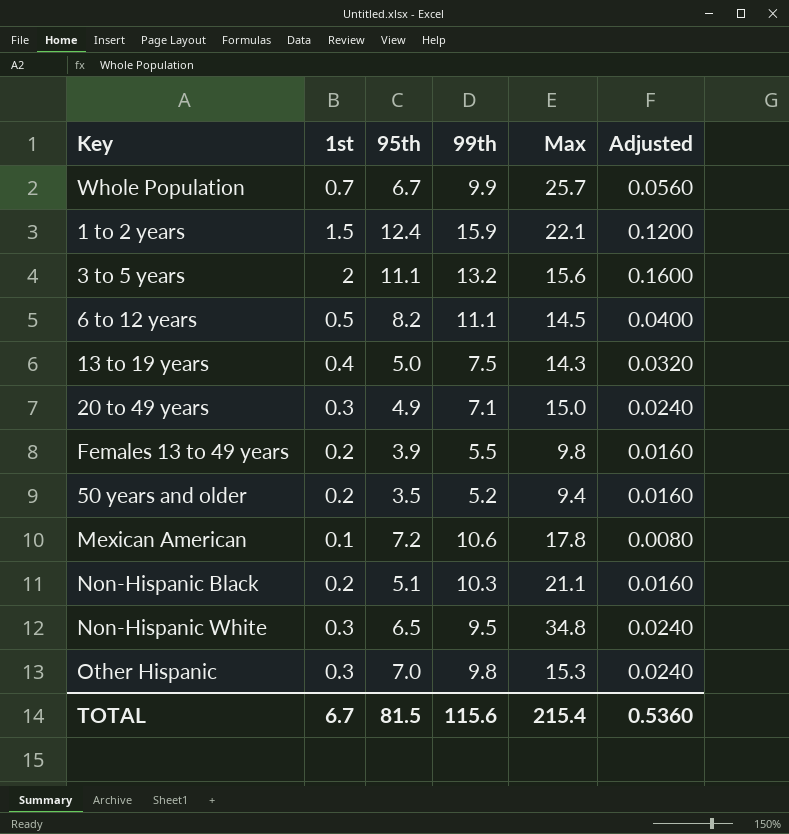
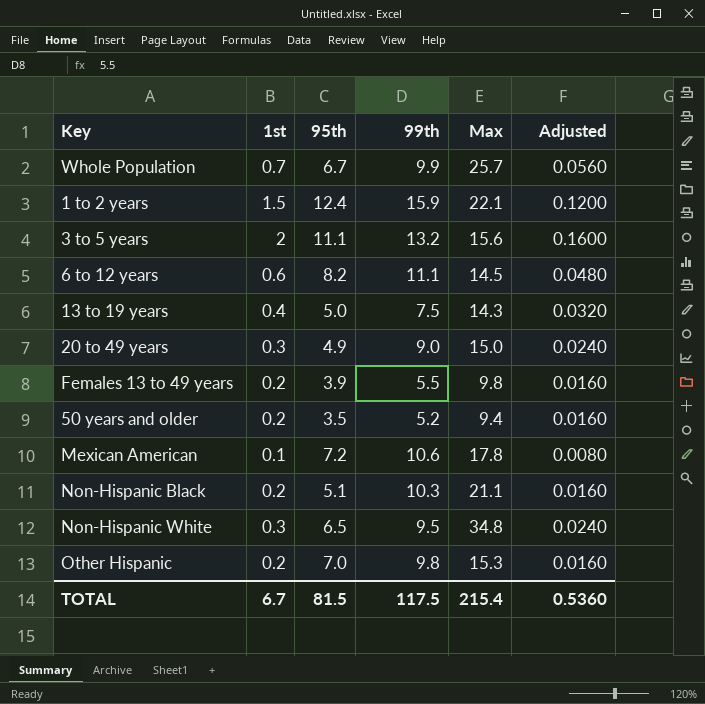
6 to 12 years | 1st: 0.5 -> 0.6
6 to 12 years | Adjusted: 0.0400 -> 0.0480
20 to 49 years | 99th: 7.1 -> 9.0
Other Hispanic | 1st: 0.3 -> 0.2
Other Hispanic | Adjusted: 0.0240 -> 0.0160
TOTAL | 99th: 115.6 -> 117.5

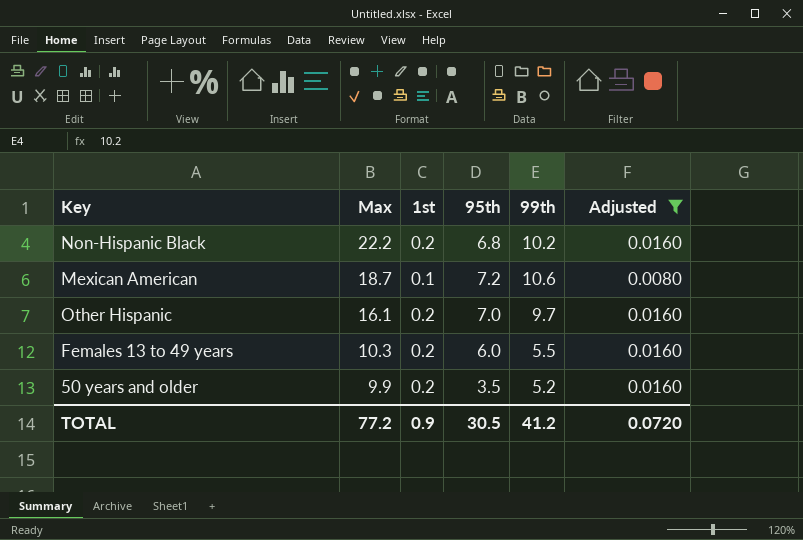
filter: none -> Adjusted <= 0.0160
row order: none -> Max descending
column Max | position: 5 -> 2
Non-Hispanic Black | Max: 21.1 -> 22.2
Non-Hispanic Black | 95th: 5.1 -> 6.8
Non-Hispanic Black | 99th: 10.3 -> 10.2
Mexican American | Max: 17.8 -> 18.7
Other Hispanic | Max: 15.3 -> 16.1
Other Hispanic | 99th: 9.8 -> 9.7
Females 13 to 49 years | Max: 9.8 -> 10.3
Females 13 to 49 years | 95th: 3.9 -> 6.0
50 years and older | Max: 9.4 -> 9.9
TOTAL | Max: 215.4 -> 77.2
TOTAL | 1st: 6.7 -> 0.9
TOTAL | 95th: 81.5 -> 30.5
TOTAL | 99th: 117.5 -> 41.2
TOTAL | Adjusted: 0.5360 -> 0.0720

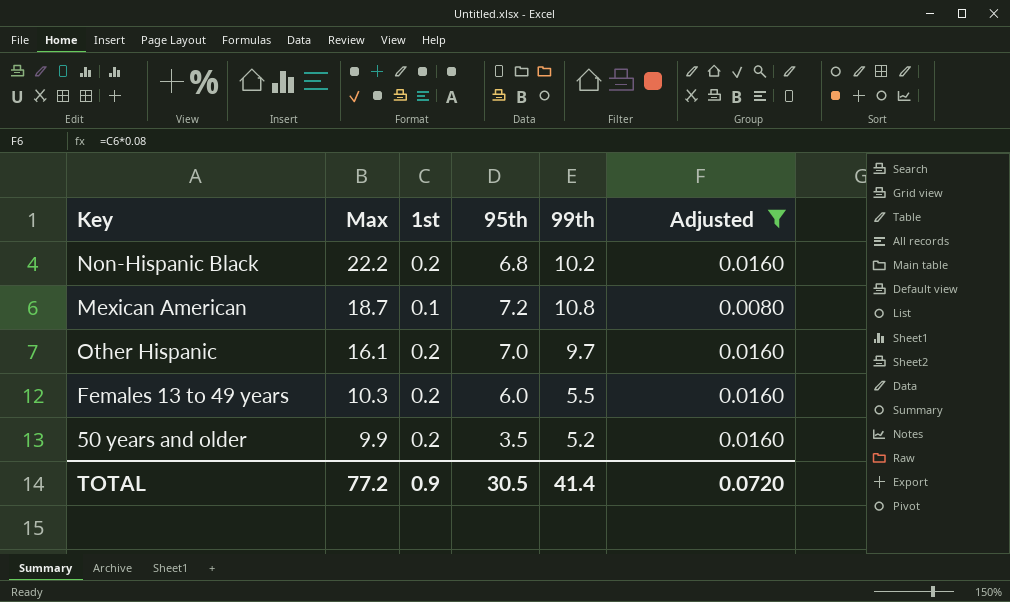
Mexican American | 99th: 10.6 -> 10.8
TOTAL | 99th: 41.2 -> 41.4

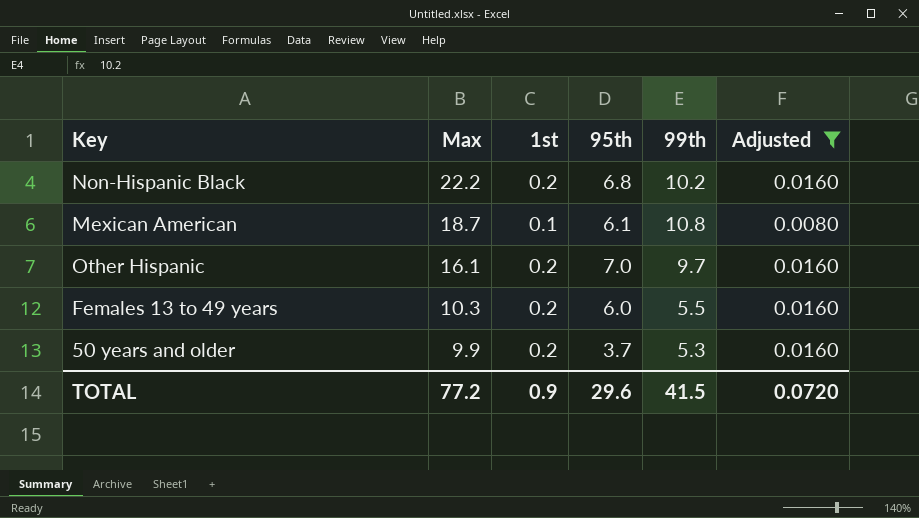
Mexican American | 95th: 7.2 -> 6.1
50 years and older | 95th: 3.5 -> 3.7
50 years and older | 99th: 5.2 -> 5.3
TOTAL | 95th: 30.5 -> 29.6
TOTAL | 99th: 41.4 -> 41.5

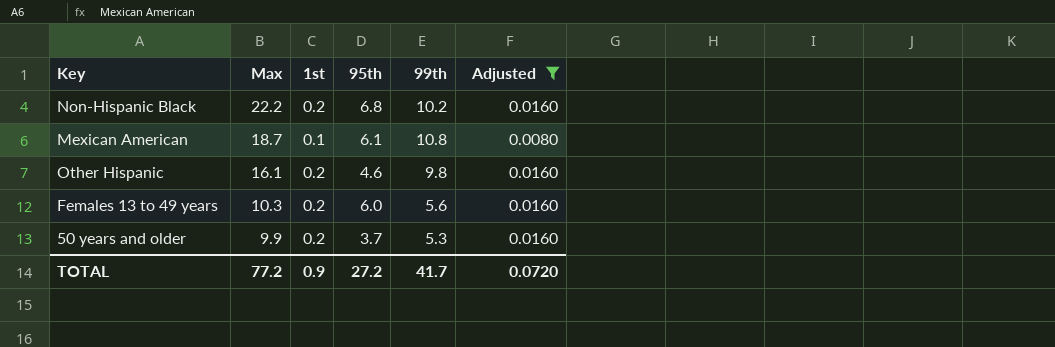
Other Hispanic | 95th: 7.0 -> 4.6
Other Hispanic | 99th: 9.7 -> 9.8
Females 13 to 49 years | 99th: 5.5 -> 5.6
TOTAL | 95th: 29.6 -> 27.2
TOTAL | 99th: 41.5 -> 41.7

